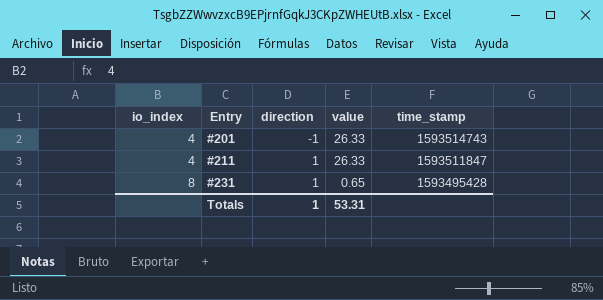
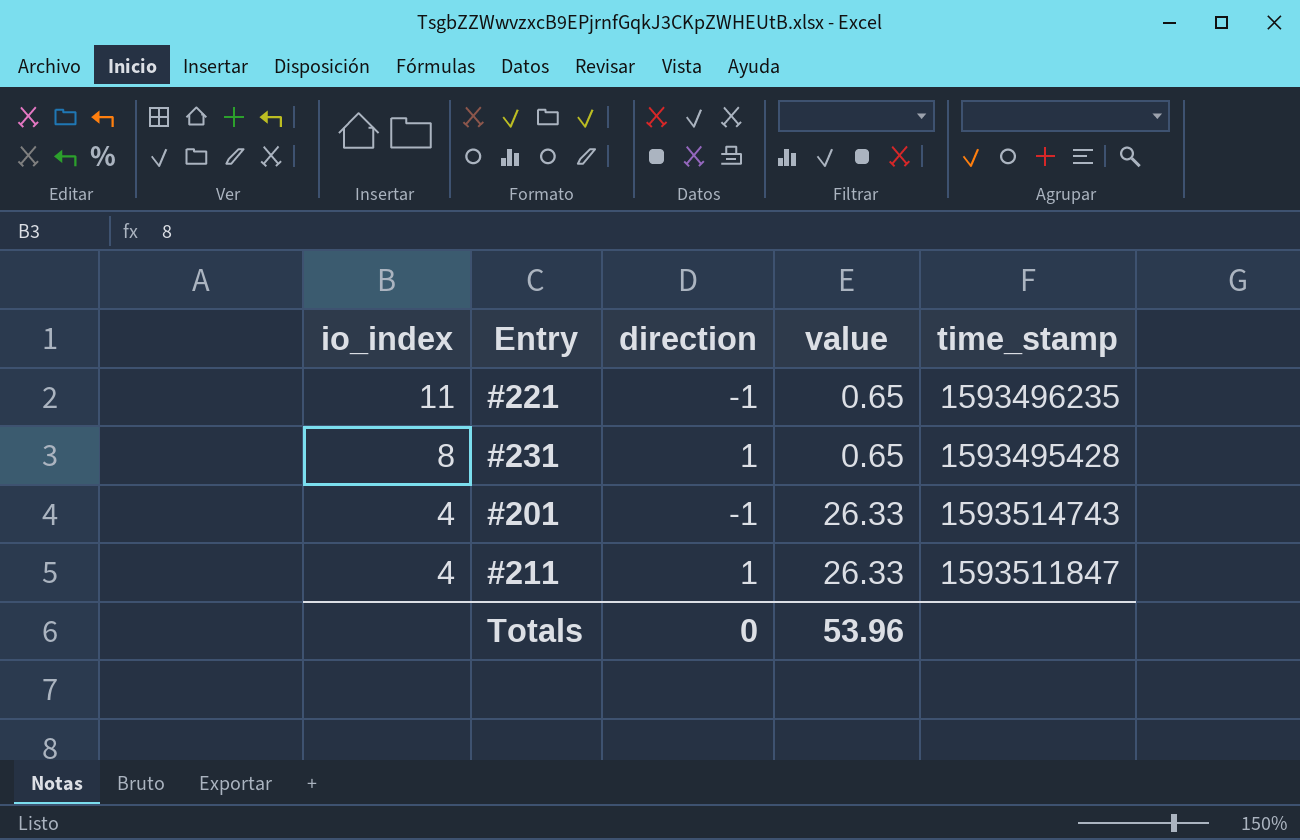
row order: io_index ascending -> io_index descending
row #221: none -> 11 | -1 | 0.65 | 1593496235
Totals | direction: 1 -> 0
Totals | value: 53.31 -> 53.96

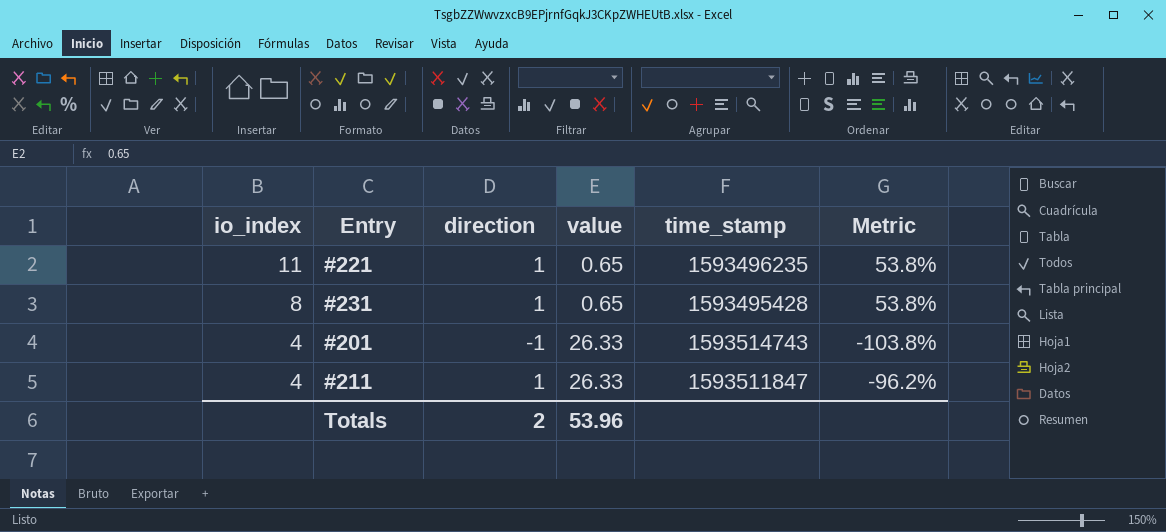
column Metric | formula: none -> ([direction] - [value]) / [value]
#221 | direction: -1 -> 1
Totals | direction: 0 -> 2

